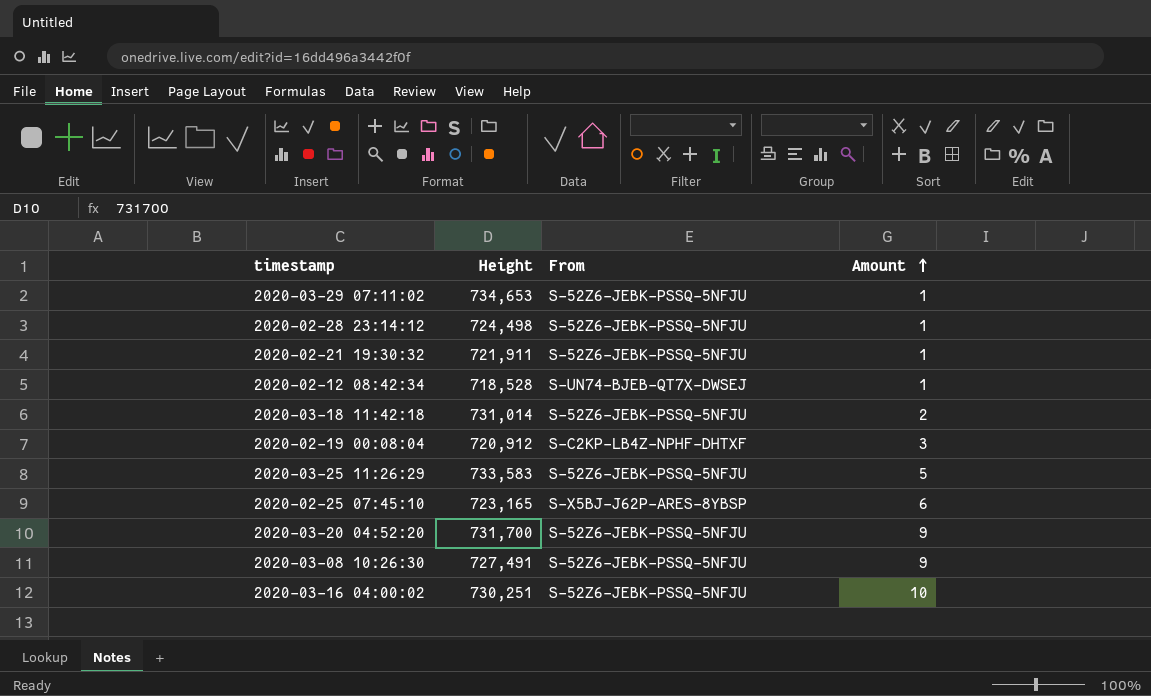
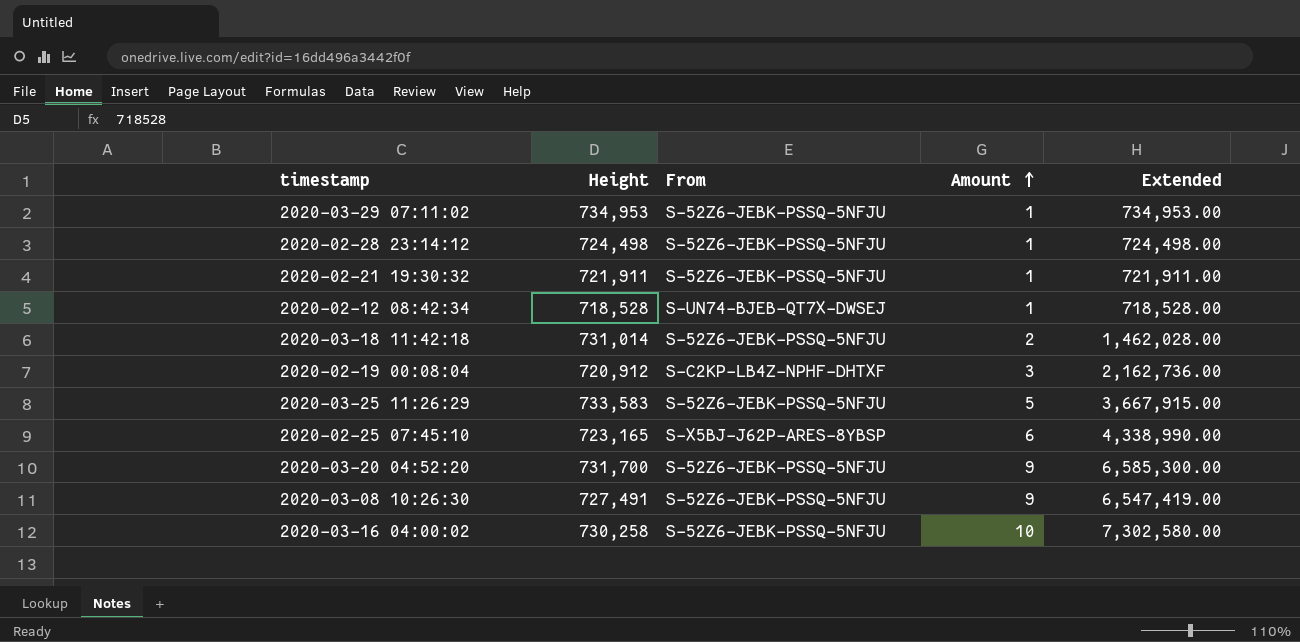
column Extended | formula: none -> [Height] * [Amount]
2020-03-29 07:11:02 | Height: 734,653 -> 734,953
2020-03-16 04:00:02 | Height: 730,251 -> 730,258

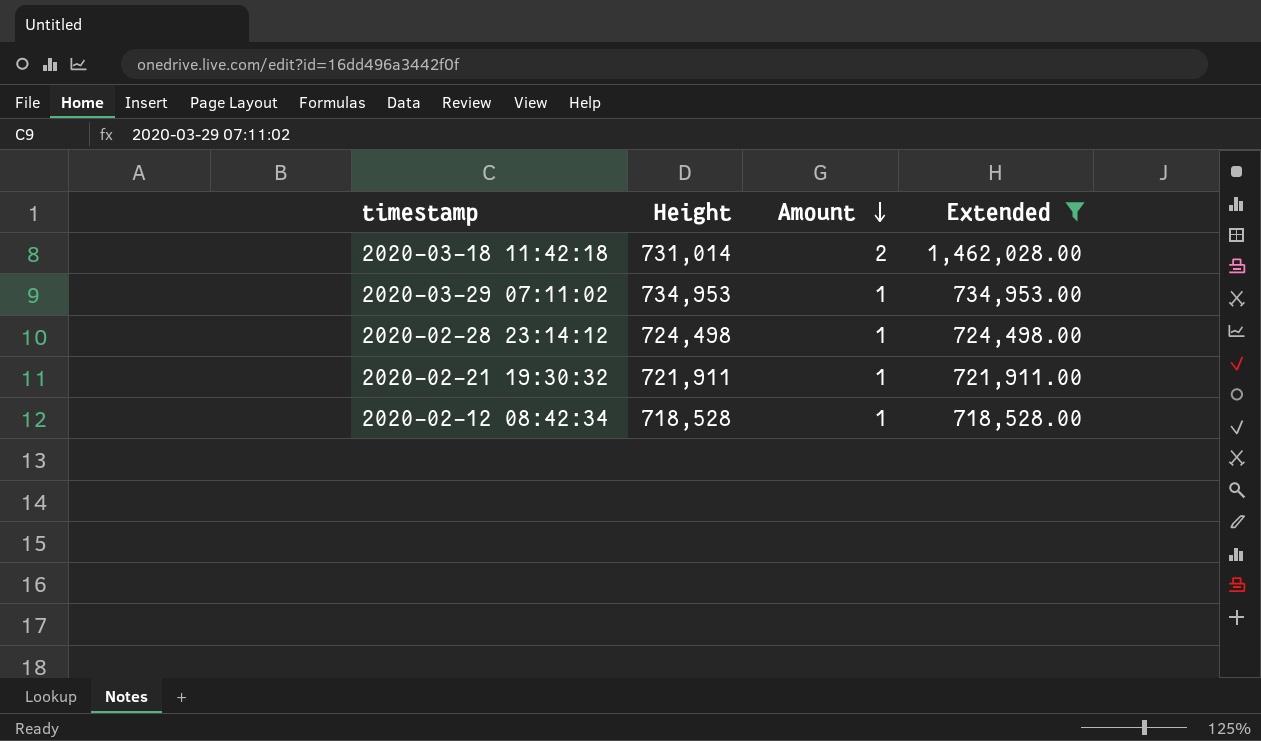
filter: none -> Extended <= 1,462,028.00
row order: Amount ascending -> Amount descending
column From | position: 3 -> none

